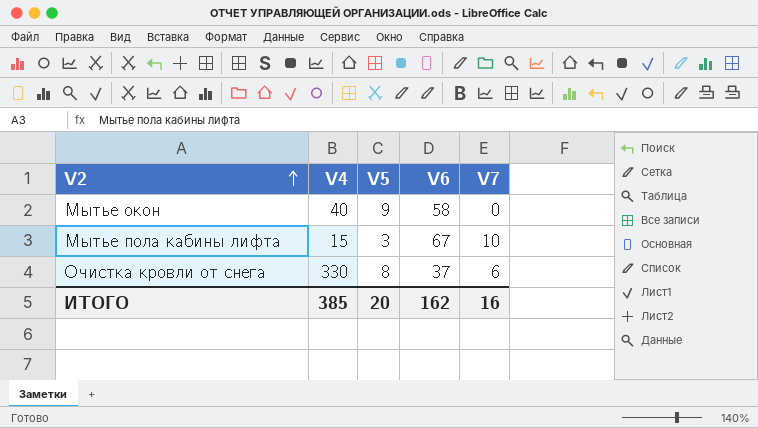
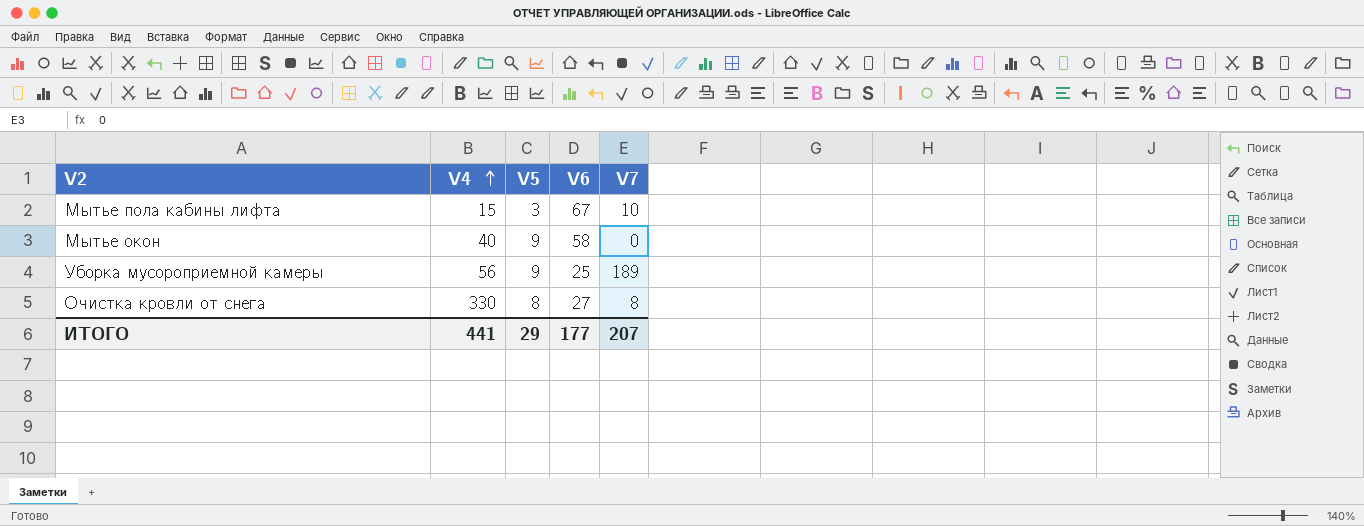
row order: V2 ascending -> V4 ascending
row Уборка мусороприемной камеры: none -> 56 | 9 | 25 | 189
Очистка кровли от снега | V6: 37 -> 27
Очистка кровли от снега | V7: 6 -> 8
ИТОГО | V4: 385 -> 441
ИТОГО | V5: 20 -> 29
ИТОГО | V6: 162 -> 177
ИТОГО | V7: 16 -> 207

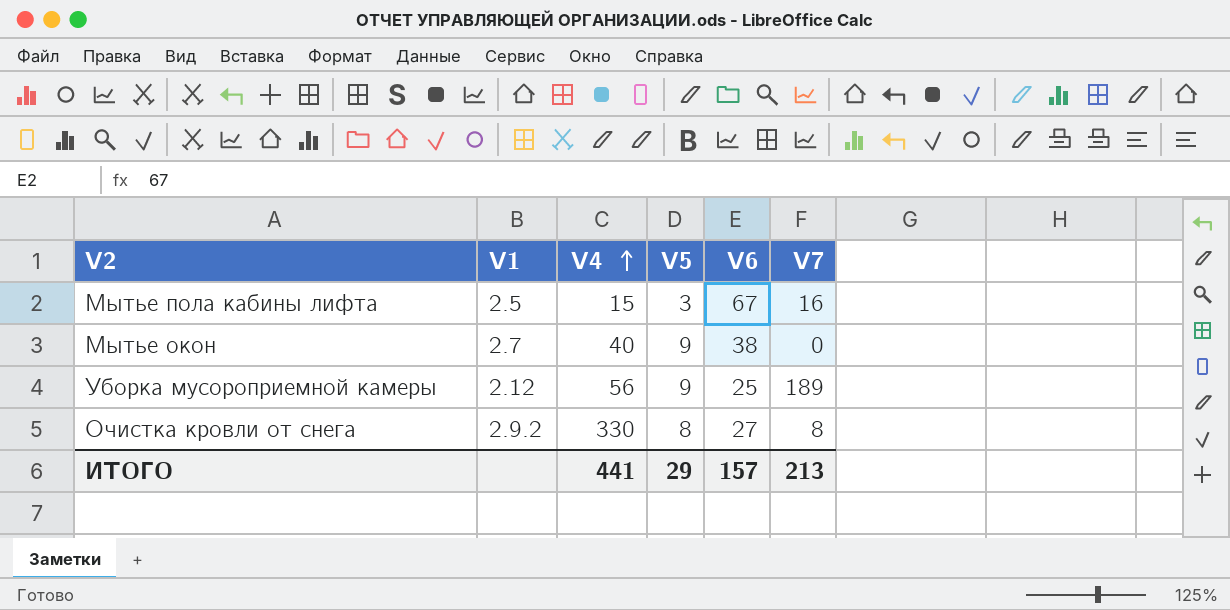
column V1 | position: none -> 2
Мытье пола кабины лифта | V7: 10 -> 16
Мытье окон | V6: 58 -> 38
ИТОГО | V6: 177 -> 157
ИТОГО | V7: 207 -> 213

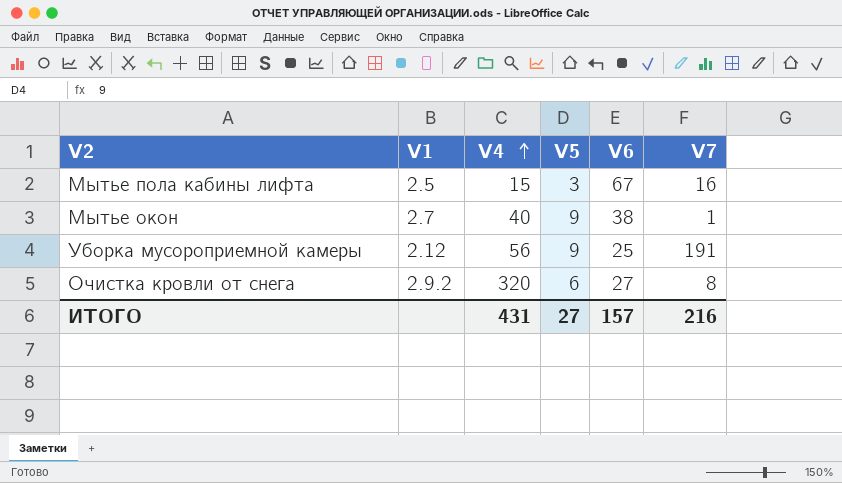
Мытье окон | V7: 0 -> 1
Уборка мусороприемной камеры | V7: 189 -> 191
Очистка кровли от снега | V4: 330 -> 320
Очистка кровли от снега | V5: 8 -> 6
ИТОГО | V4: 441 -> 431
ИТОГО | V5: 29 -> 27
ИТОГО | V7: 213 -> 216

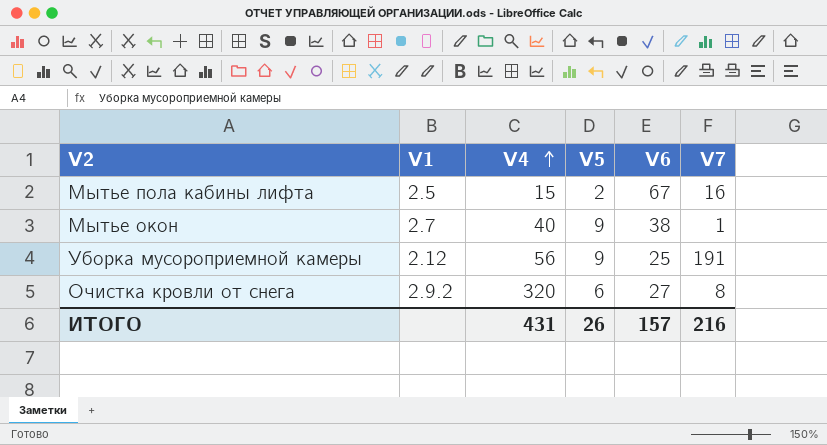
Мытье пола кабины лифта | V5: 3 -> 2
ИТОГО | V5: 27 -> 26

